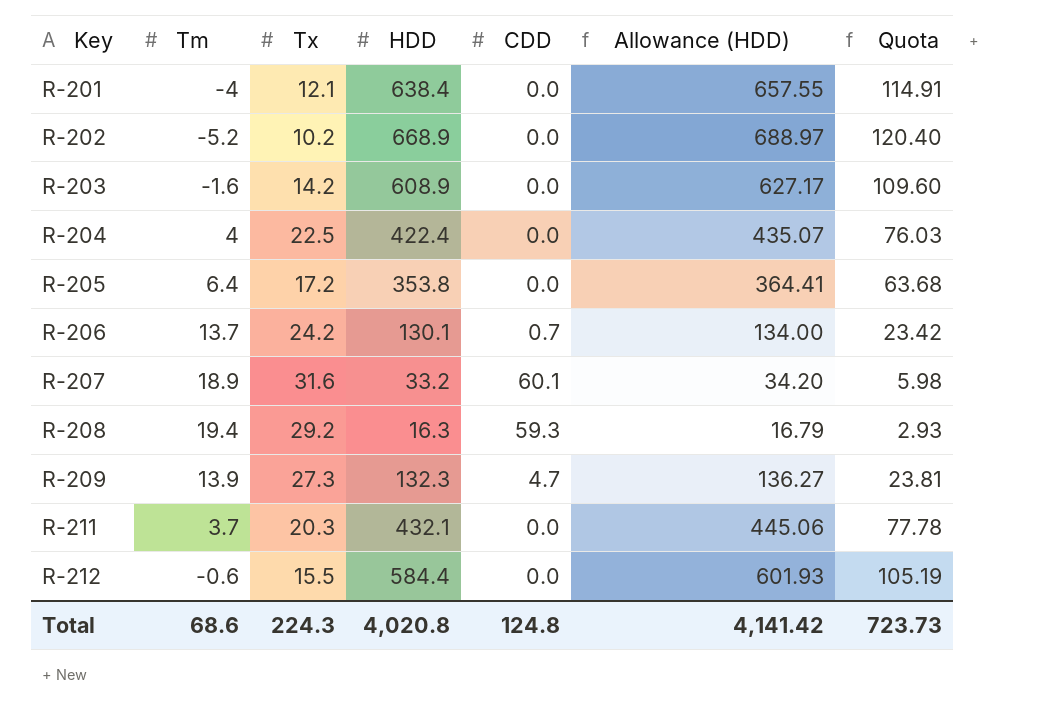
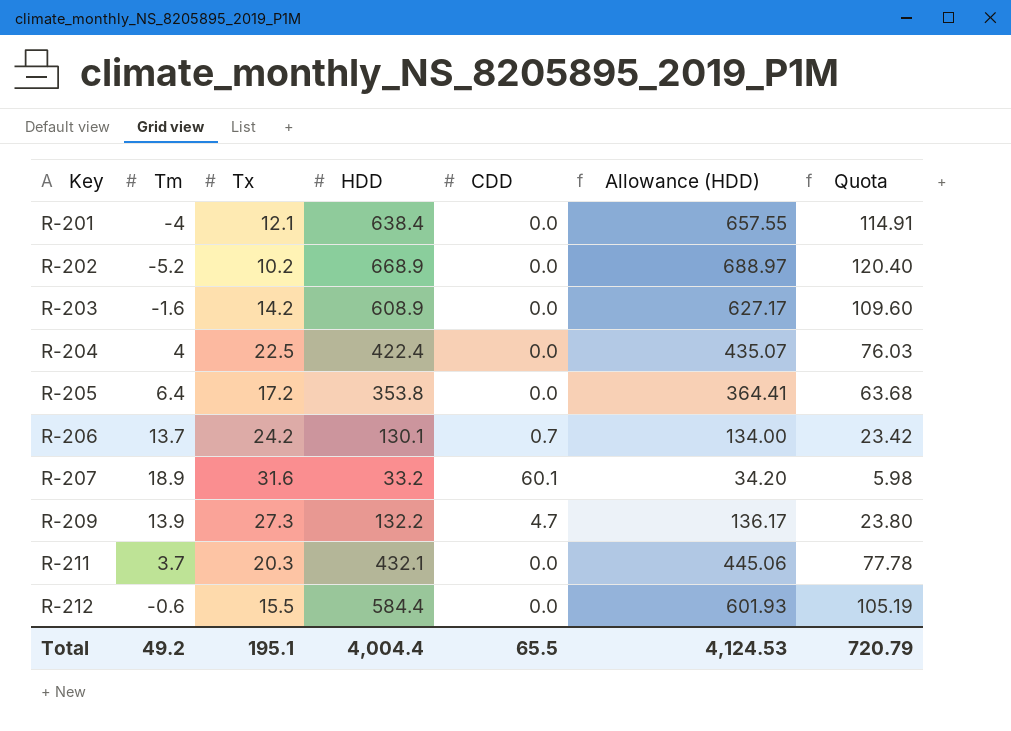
row R-208: 19.4 | 29.2 | 16.3 | 59.3 | 16.79 | 2.93 -> none
R-209 | HDD: 132.3 -> 132.2
R-209 | Allowance (HDD): 136.27 -> 136.17
R-209 | Quota: 23.81 -> 23.80
Total | Tm: 68.6 -> 49.2
Total | Tx: 224.3 -> 195.1
Total | HDD: 4,020.8 -> 4,004.4
Total | CDD: 124.8 -> 65.5
Total | Allowance (HDD): 4,141.42 -> 4,124.53
Total | Quota: 723.73 -> 720.79

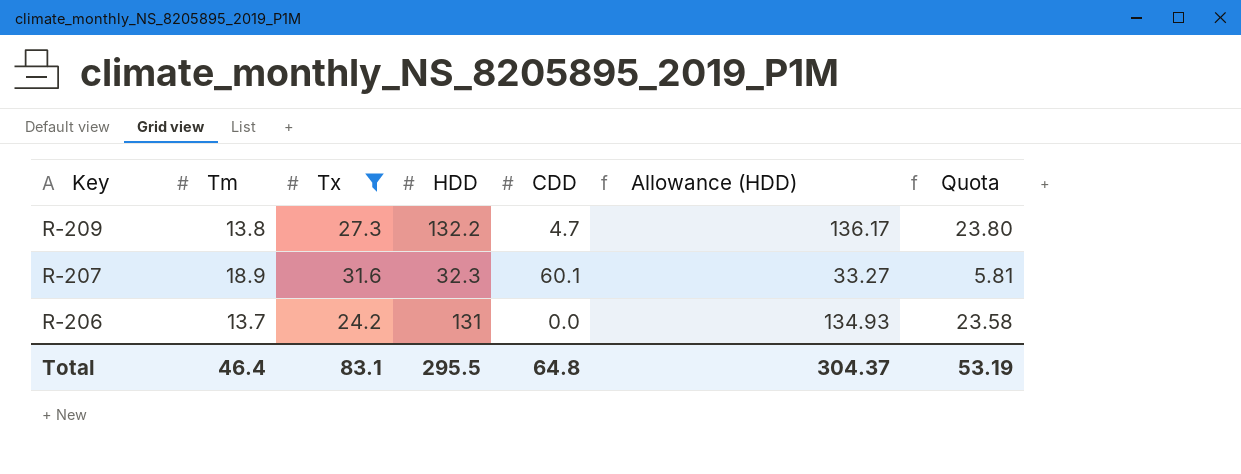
filter: none -> Tx >= 24.2
row order: Key ascending -> Key descending
R-209 | Tm: 13.9 -> 13.8
R-207 | HDD: 33.2 -> 32.3
R-207 | Allowance (HDD): 34.20 -> 33.27
R-207 | Quota: 5.98 -> 5.81
R-206 | HDD: 130.1 -> 131
R-206 | CDD: 0.7 -> 0.0
R-206 | Allowance (HDD): 134.00 -> 134.93
R-206 | Quota: 23.42 -> 23.58
Total | Tm: 49.2 -> 46.4
Total | Tx: 195.1 -> 83.1
Total | HDD: 4,004.4 -> 295.5
Total | CDD: 65.5 -> 64.8
Total | Allowance (HDD): 4,124.53 -> 304.37
Total | Quota: 720.79 -> 53.19

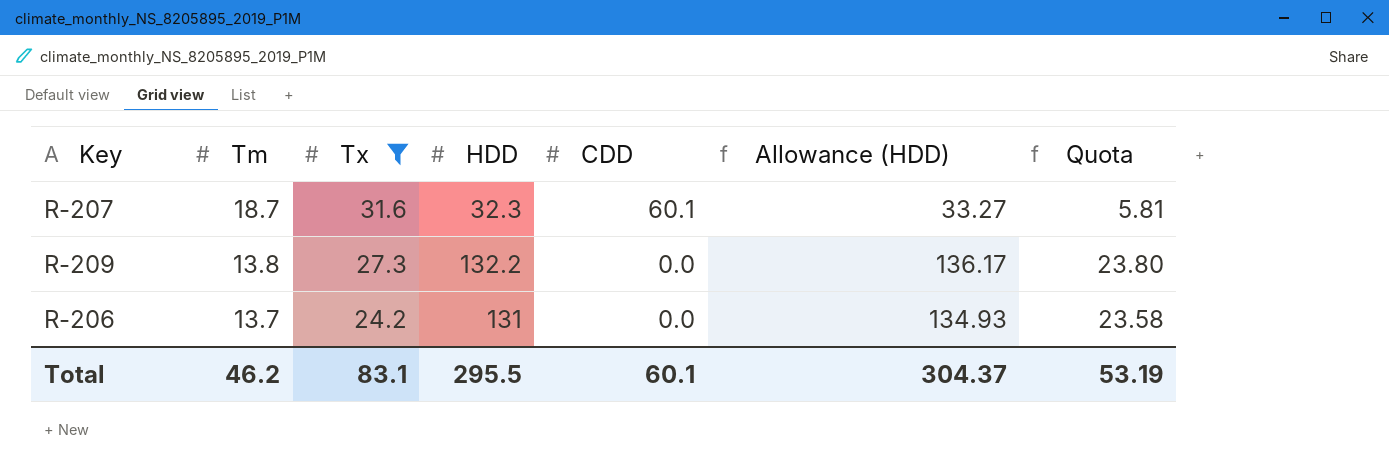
row order: Key descending -> Tm descending
R-207 | Tm: 18.9 -> 18.7
R-209 | CDD: 4.7 -> 0.0
Total | Tm: 46.4 -> 46.2
Total | CDD: 64.8 -> 60.1

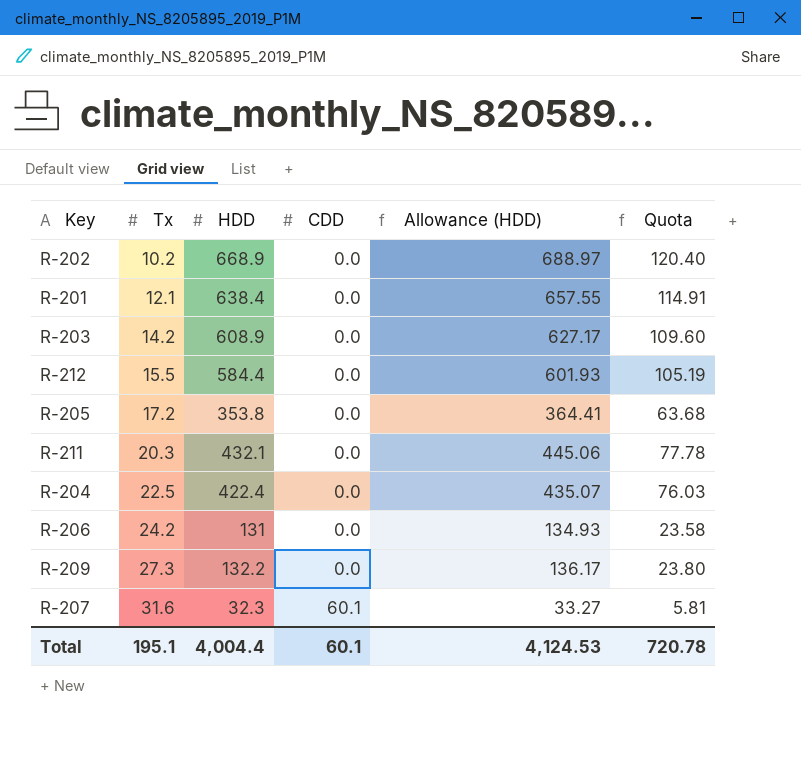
filter: Tx >= 24.2 -> none
row order: Tm descending -> Tx ascending
column Tm | position: 2 -> none
Total | Tx: 83.1 -> 195.1
Total | HDD: 295.5 -> 4,004.4
Total | Allowance (HDD): 304.37 -> 4,124.53
Total | Quota: 53.19 -> 720.78

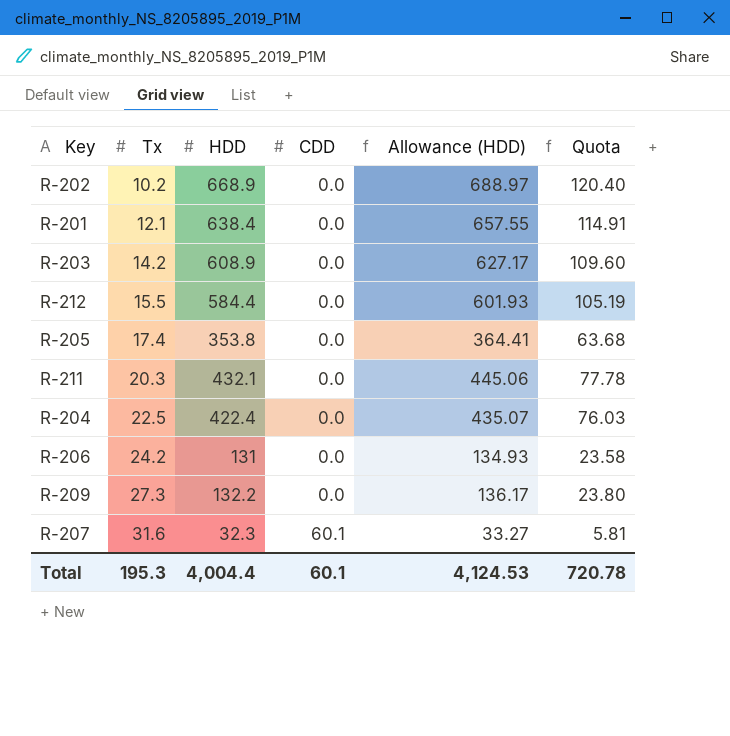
R-205 | Tx: 17.2 -> 17.4
Total | Tx: 195.1 -> 195.3

